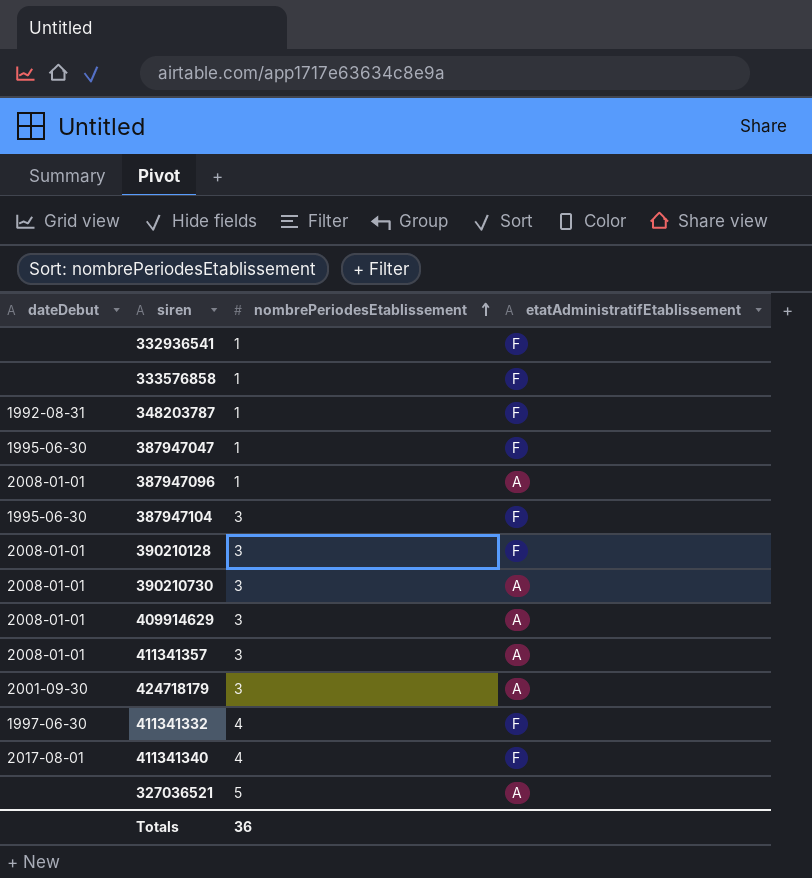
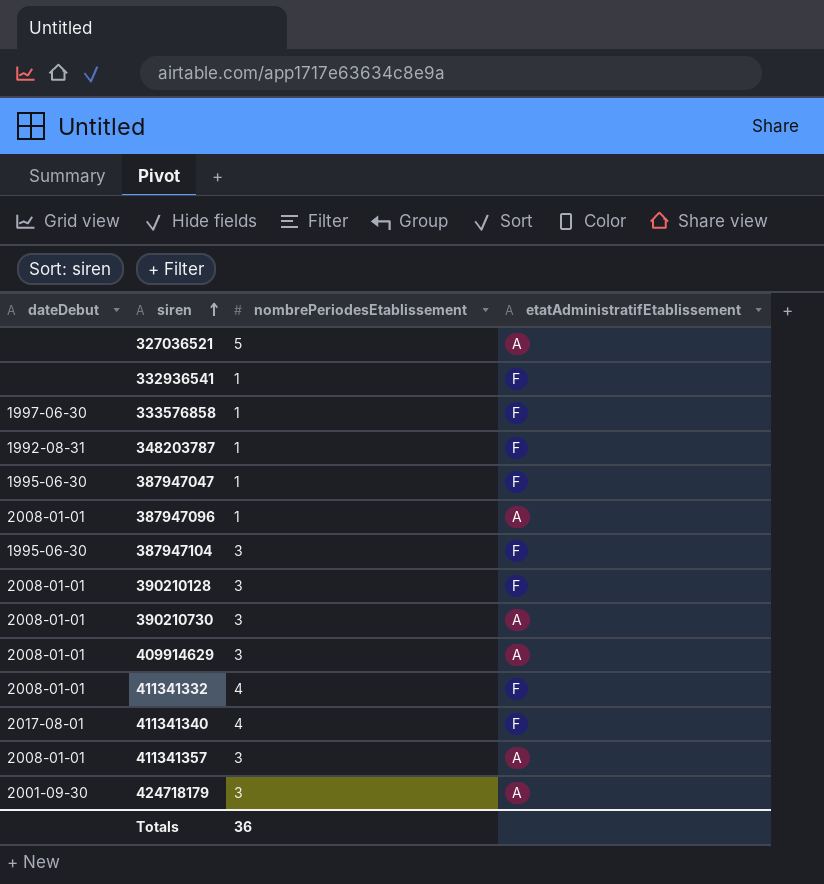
row order: nombrePeriodesEtablissement ascending -> siren ascending
333576858 | dateDebut: none -> 1997-06-30
411341332 | dateDebut: 1997-06-30 -> 2008-01-01

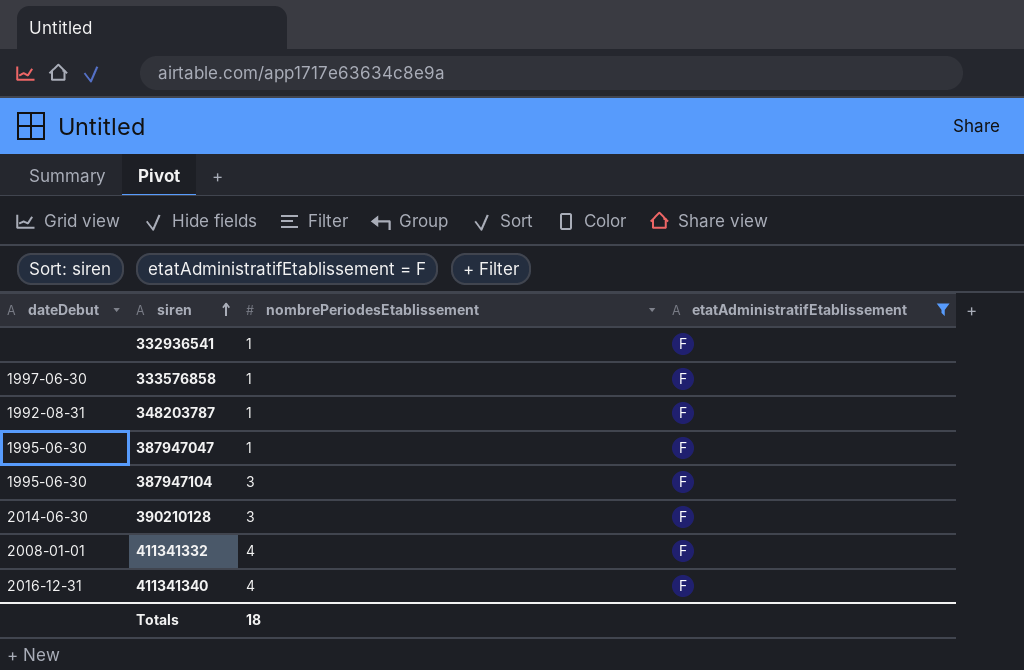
filter: none -> etatAdministratifEtablissement = F
390210128 | dateDebut: 2008-01-01 -> 2014-06-30
411341340 | dateDebut: 2017-08-01 -> 2016-12-31
Totals | nombrePeriodesEtablissement: 36 -> 18

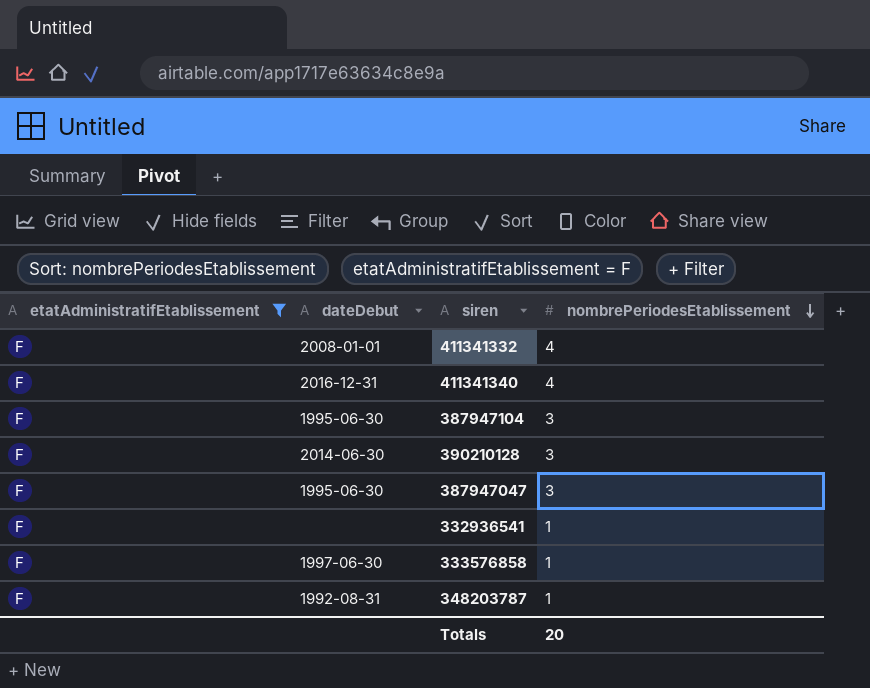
row order: siren ascending -> nombrePeriodesEtablissement descending
column etatAdministratifEtablissement | position: 4 -> 1
387947047 | nombrePeriodesEtablissement: 1 -> 3
Totals | nombrePeriodesEtablissement: 18 -> 20

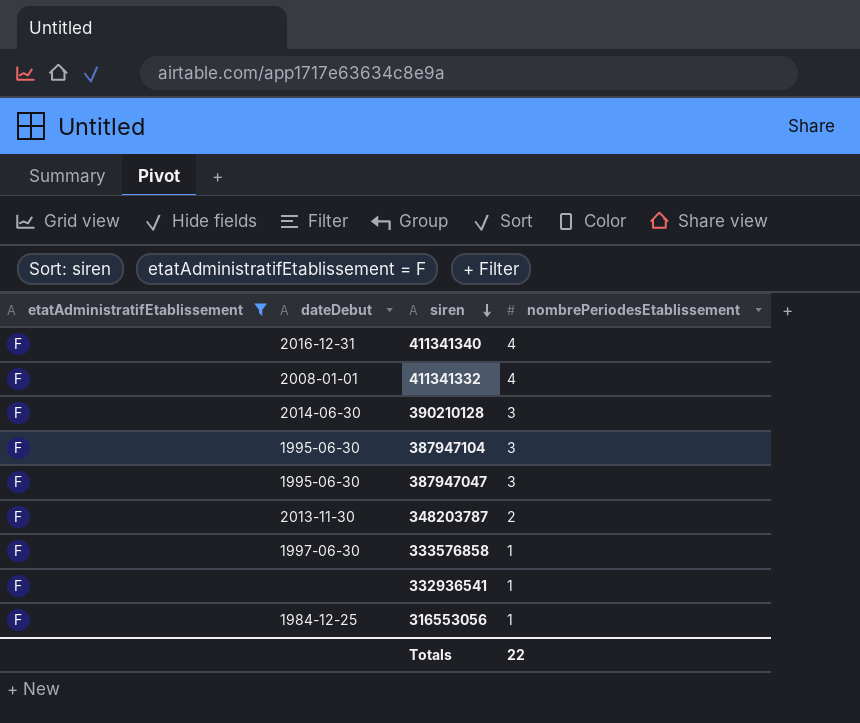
row order: nombrePeriodesEtablissement descending -> siren descending
348203787 | dateDebut: 1992-08-31 -> 2013-11-30
348203787 | nombrePeriodesEtablissement: 1 -> 2
row 316553056: none -> F | 1984-12-25 | 1
Totals | nombrePeriodesEtablissement: 20 -> 22

